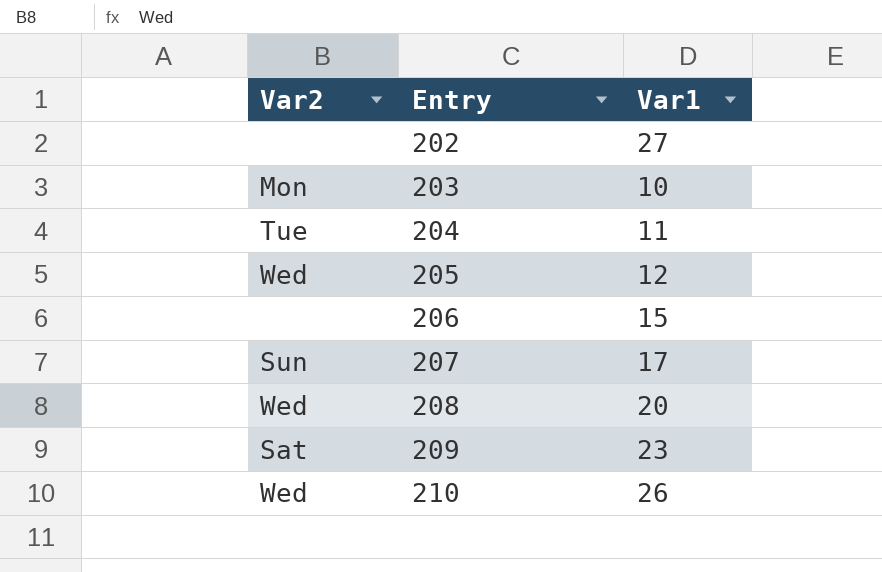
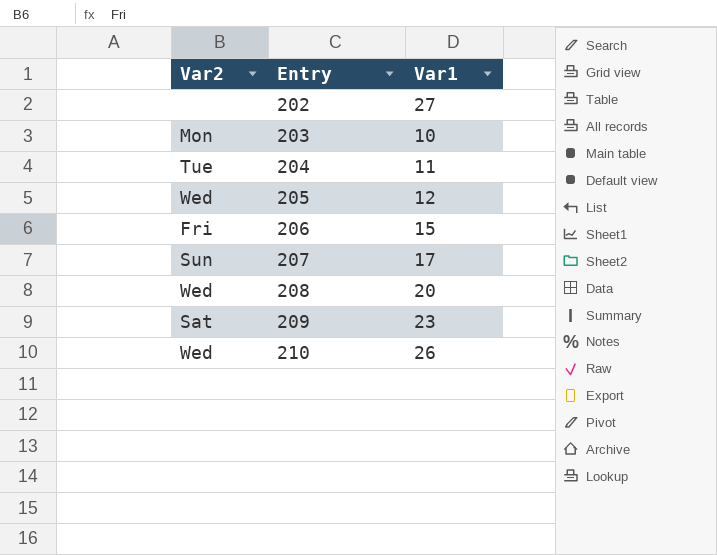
206 | Var2: none -> Fri

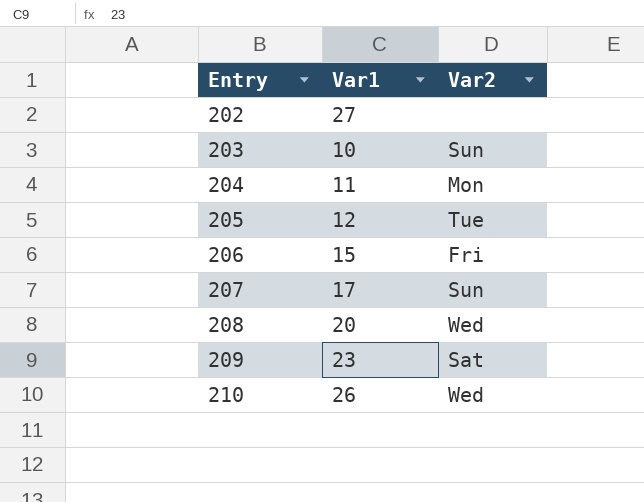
column Var2 | position: 1 -> 3
203 | Var2: Mon -> Sun
204 | Var2: Tue -> Mon
205 | Var2: Wed -> Tue

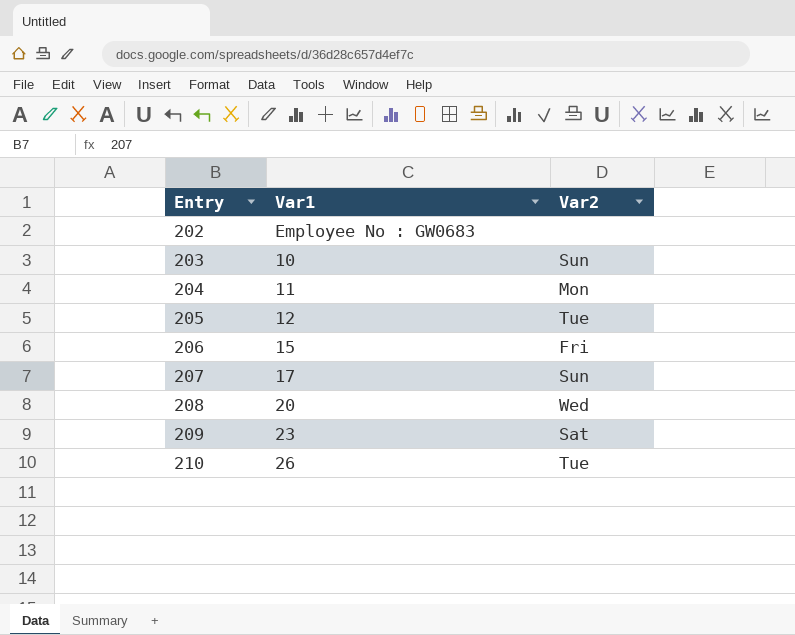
202 | Var1: 27 -> Employee No : GW0683
210 | Var2: Wed -> Tue

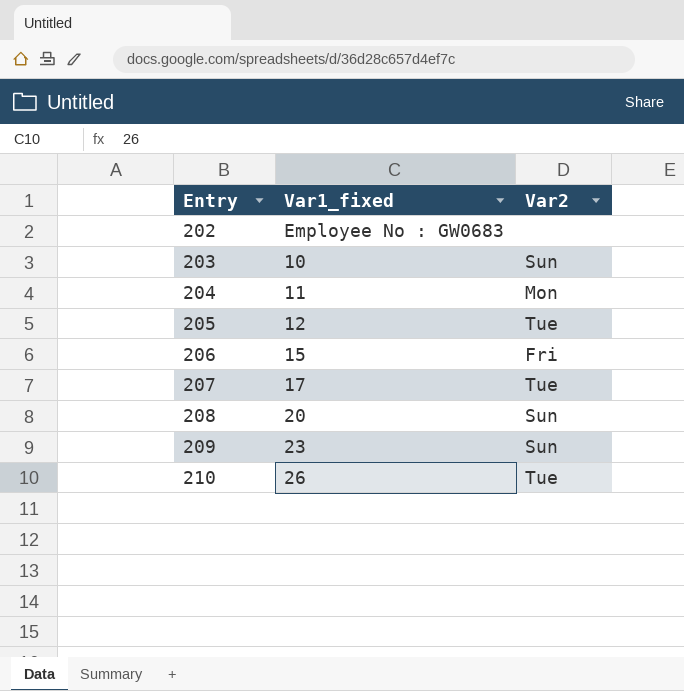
column name: Var1 -> Var1_fixed
207 | Var2: Sun -> Tue
208 | Var2: Wed -> Sun
209 | Var2: Sat -> Sun

